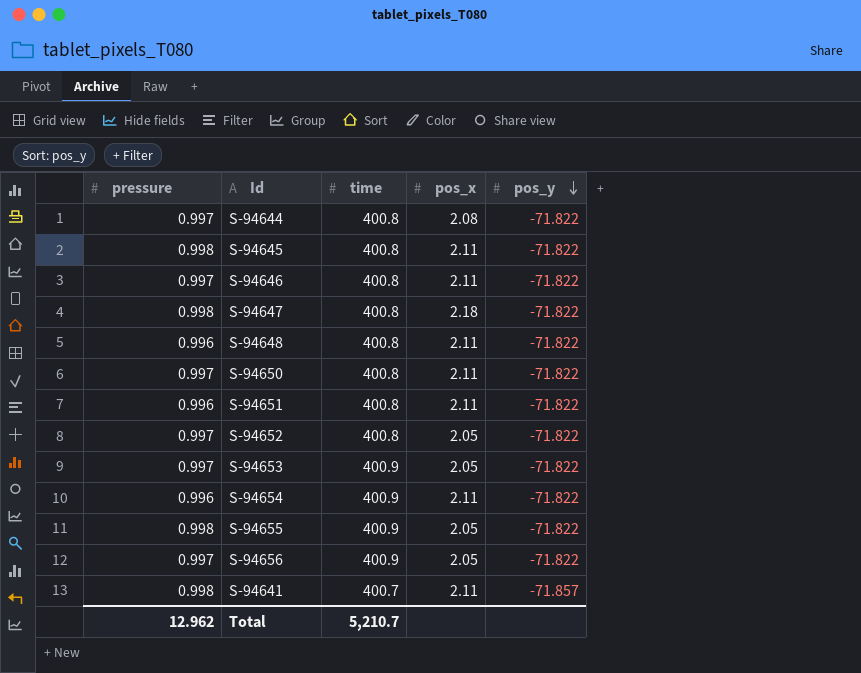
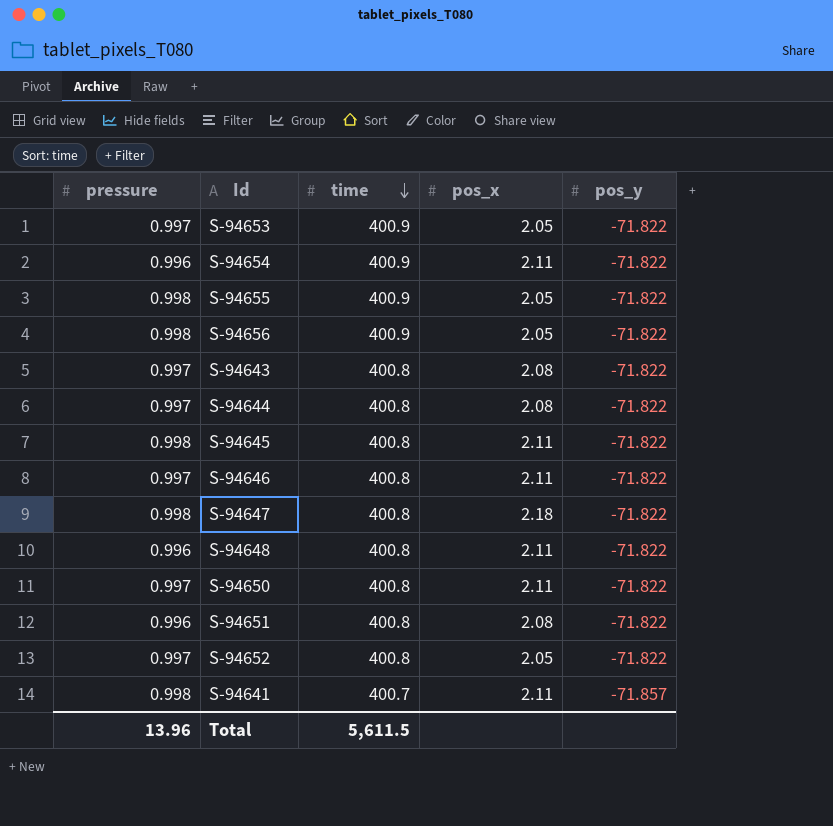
row order: pos_y descending -> time descending
S-94656 | pressure: 0.997 -> 0.998
row S-94643: none -> 0.997 | 400.8 | 2.08 | -71.822
S-94651 | pos_x: 2.11 -> 2.08
Total | pressure: 12.962 -> 13.96
Total | time: 5,210.7 -> 5,611.5

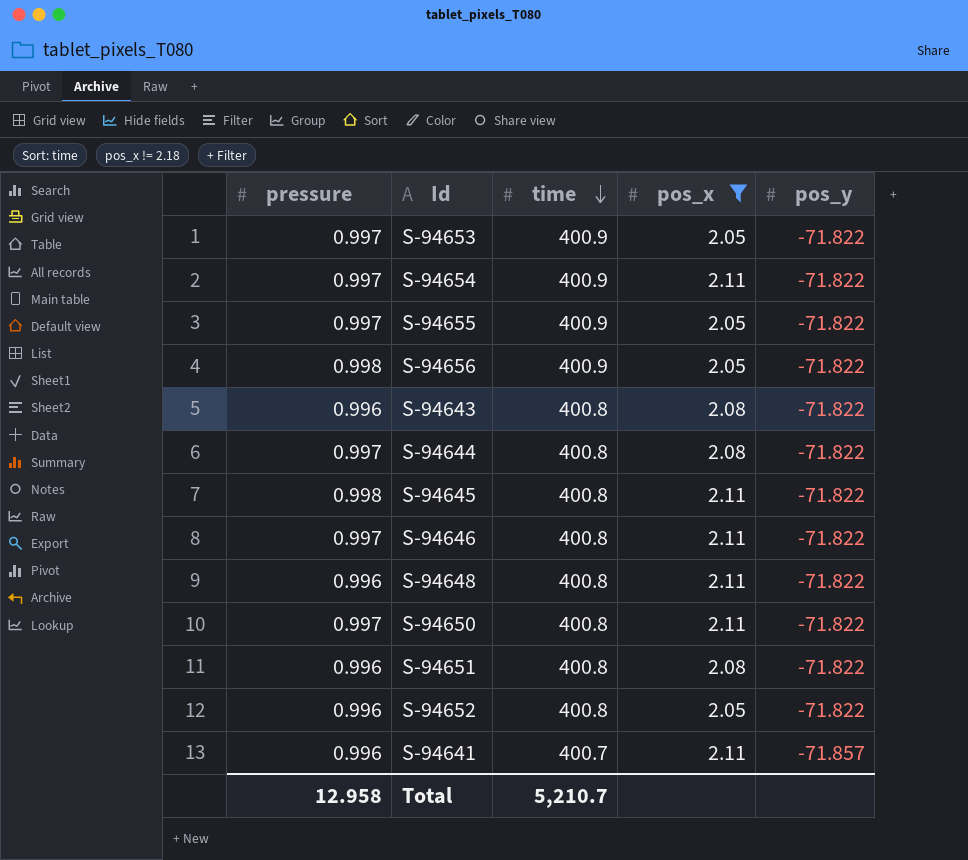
filter: none -> pos_x != 2.18
S-94654 | pressure: 0.996 -> 0.997
S-94655 | pressure: 0.998 -> 0.997
S-94643 | pressure: 0.997 -> 0.996
S-94652 | pressure: 0.997 -> 0.996
S-94641 | pressure: 0.998 -> 0.996
Total | pressure: 13.96 -> 12.958
Total | time: 5,611.5 -> 5,210.7

